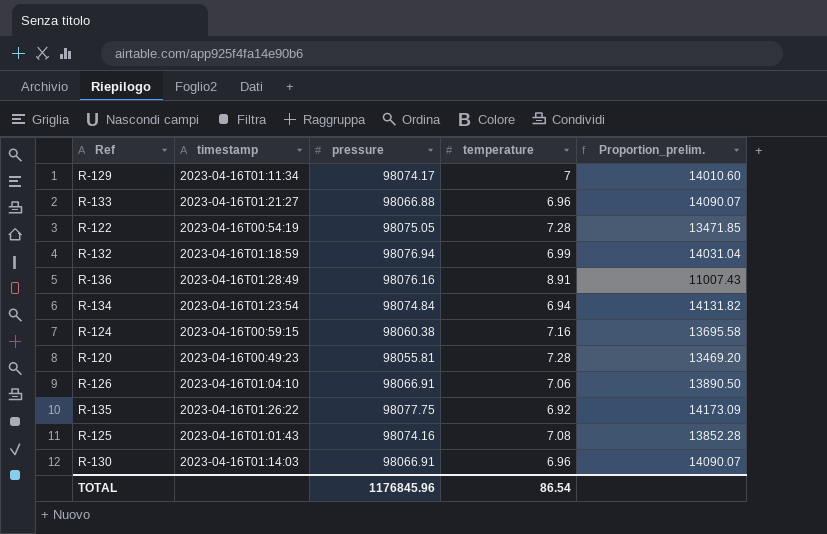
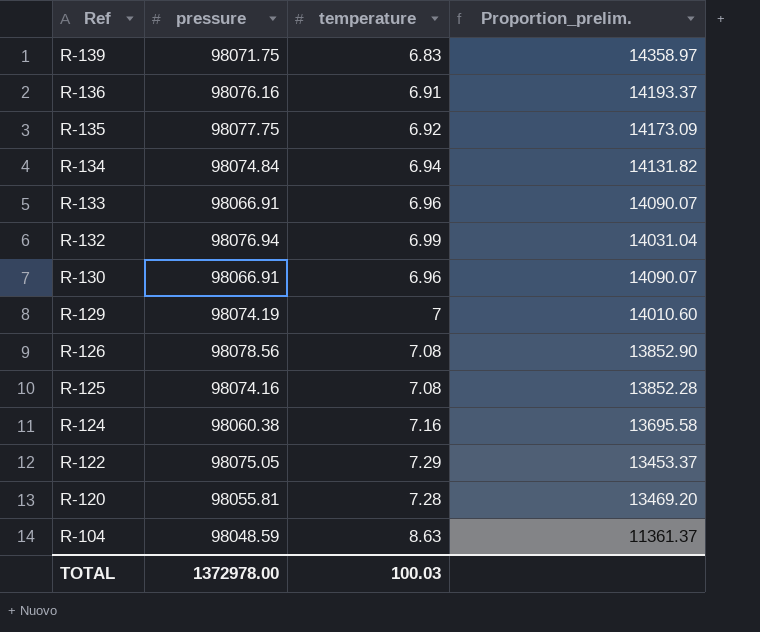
row order: none -> Ref descending
column timestamp | position: 2 -> none
row R-139: none -> 98071.75 | 6.83 | 14358.97
R-136 | temperature: 8.91 -> 6.91
R-136 | Proportion_prelim.: 11007.43 -> 14193.37
R-133 | pressure: 98066.88 -> 98066.91
R-129 | pressure: 98074.17 -> 98074.19
R-126 | pressure: 98066.91 -> 98078.56
R-126 | temperature: 7.06 -> 7.08
R-126 | Proportion_prelim.: 13890.50 -> 13852.90
R-122 | temperature: 7.28 -> 7.29
R-122 | Proportion_prelim.: 13471.85 -> 13453.37
row R-104: none -> 98048.59 | 8.63 | 11361.37
TOTAL | pressure: 1176845.96 -> 1372978.00
TOTAL | temperature: 86.54 -> 100.03

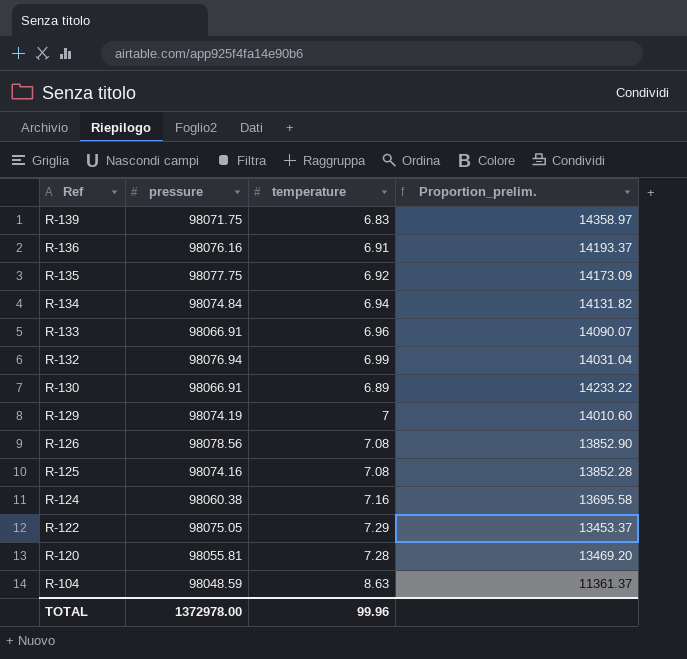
R-130 | temperature: 6.96 -> 6.89
R-130 | Proportion_prelim.: 14090.07 -> 14233.22
TOTAL | temperature: 100.03 -> 99.96

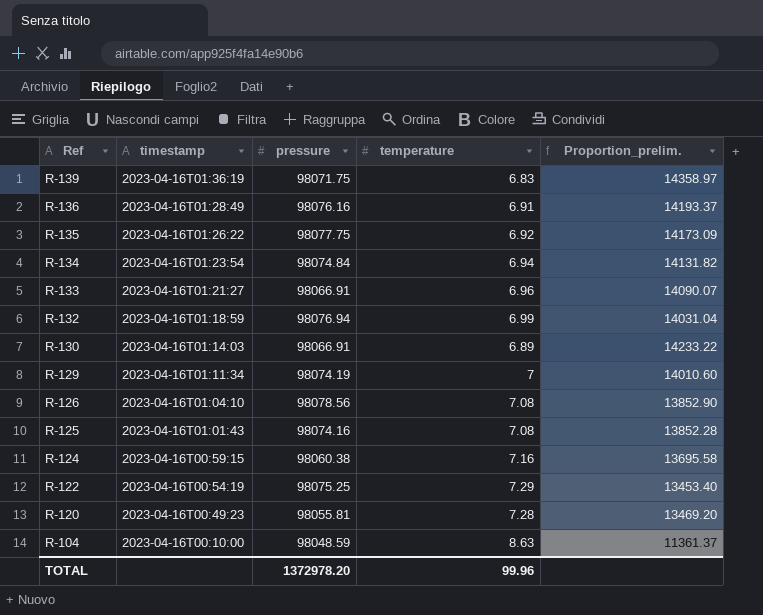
column timestamp | position: none -> 2
R-122 | pressure: 98075.05 -> 98075.25
R-122 | Proportion_prelim.: 13453.37 -> 13453.40
TOTAL | pressure: 1372978.00 -> 1372978.20

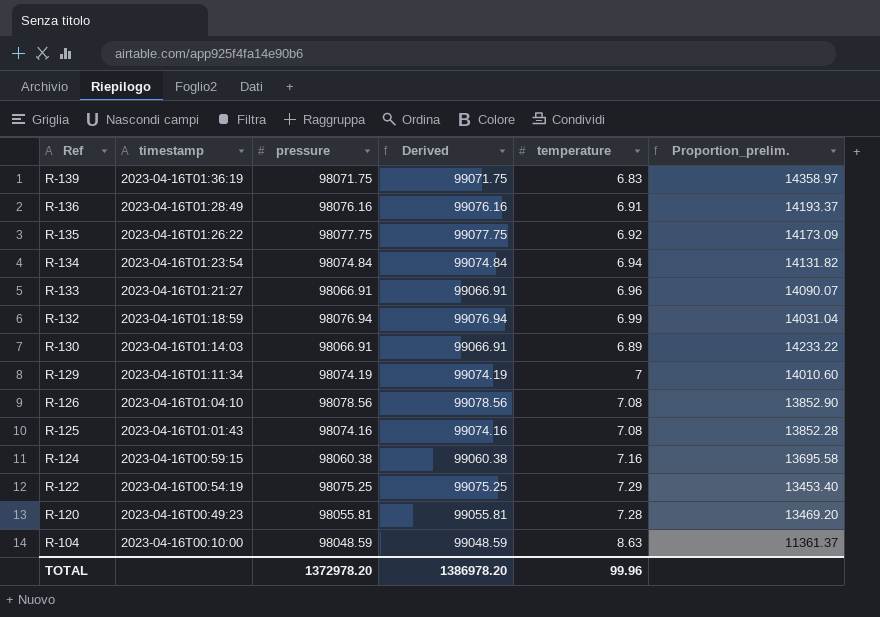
column Derived | formula: none -> [pressure] + 1000

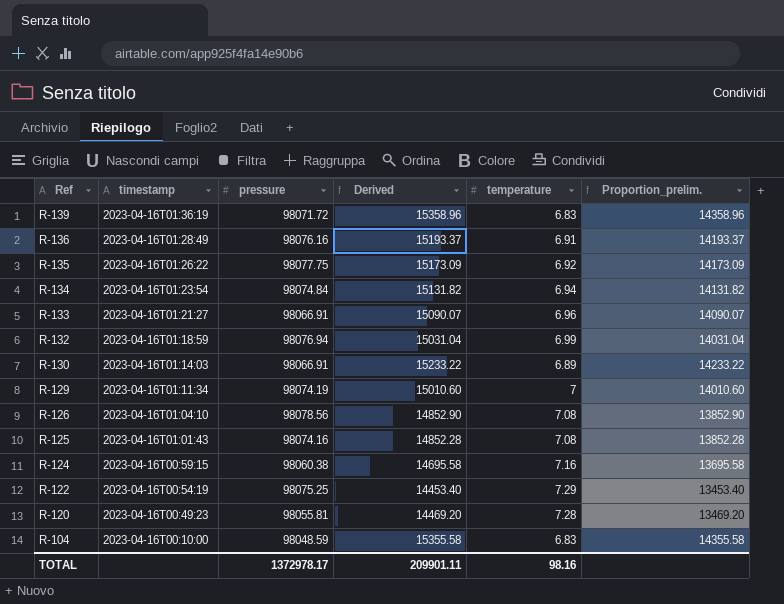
column Derived | formula: [pressure] + 1000 -> [Proportion_prelim.] + 1000
R-139 | pressure: 98071.75 -> 98071.72
R-139 | Proportion_prelim.: 14358.97 -> 14358.96
R-104 | temperature: 8.63 -> 6.83
R-104 | Proportion_prelim.: 11361.37 -> 14355.58
TOTAL | pressure: 1372978.20 -> 1372978.17
TOTAL | Derived: 1386978.20 -> 209901.11
TOTAL | temperature: 99.96 -> 98.16

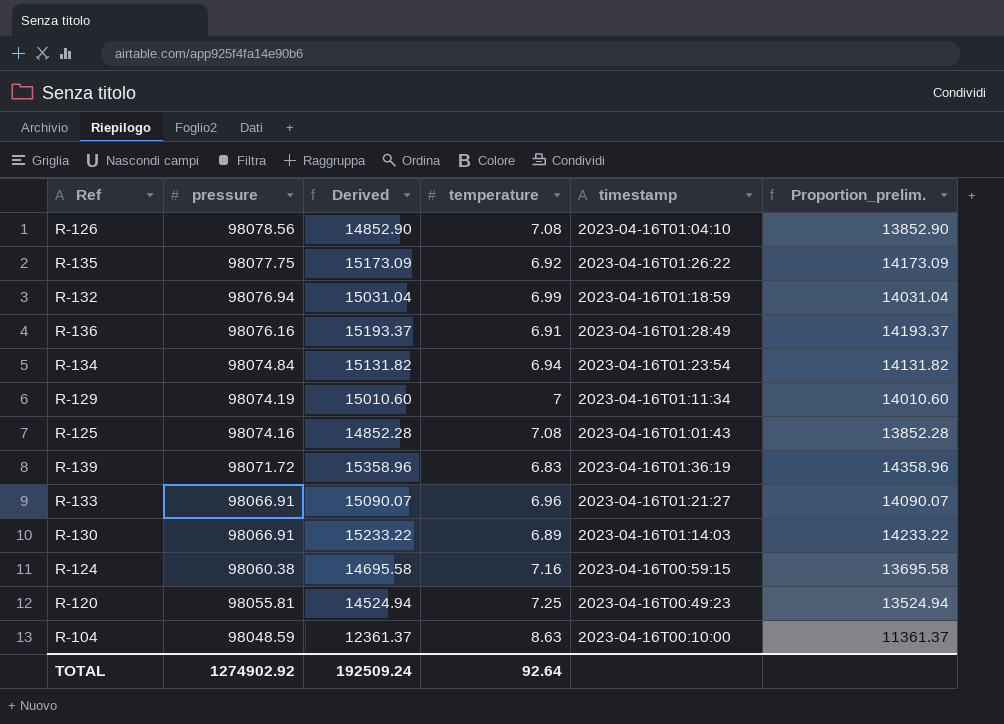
row order: Ref descending -> pressure descending
column timestamp | position: 2 -> 5
row R-122: 2023-04-16T00:54:19 | 98075.25 | 14453.40 | 7.29 | 13453.40 -> none
R-120 | Derived: 14469.20 -> 14524.94
R-120 | temperature: 7.28 -> 7.25
R-120 | Proportion_prelim.: 13469.20 -> 13524.94
R-104 | Derived: 15355.58 -> 12361.37
R-104 | temperature: 6.83 -> 8.63
R-104 | Proportion_prelim.: 14355.58 -> 11361.37
TOTAL | pressure: 1372978.17 -> 1274902.92
TOTAL | Derived: 209901.11 -> 192509.24
TOTAL | temperature: 98.16 -> 92.64

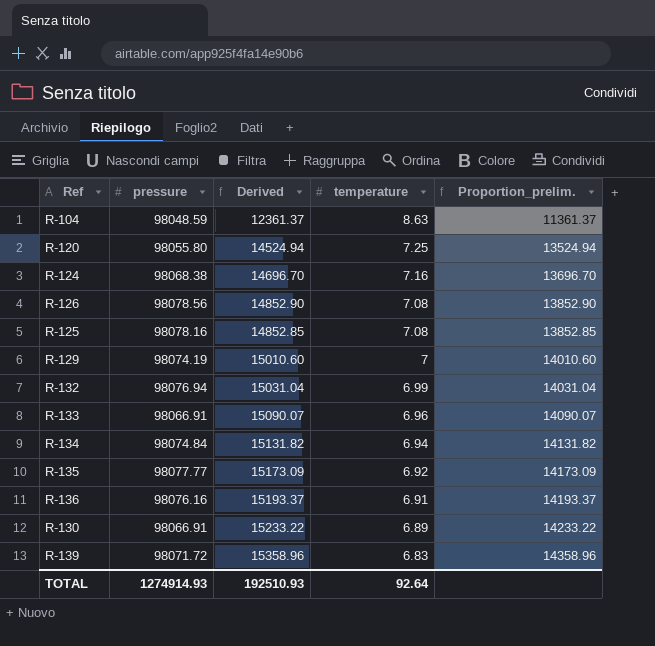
row order: pressure descending -> temperature descending
column timestamp | position: 5 -> none
R-120 | pressure: 98055.81 -> 98055.80
R-124 | pressure: 98060.38 -> 98068.38
R-124 | Derived: 14695.58 -> 14696.70
R-124 | Proportion_prelim.: 13695.58 -> 13696.70
R-125 | pressure: 98074.16 -> 98078.16
R-125 | Derived: 14852.28 -> 14852.85
R-125 | Proportion_prelim.: 13852.28 -> 13852.85
R-135 | pressure: 98077.75 -> 98077.77
TOTAL | pressure: 1274902.92 -> 1274914.93
TOTAL | Derived: 192509.24 -> 192510.93

